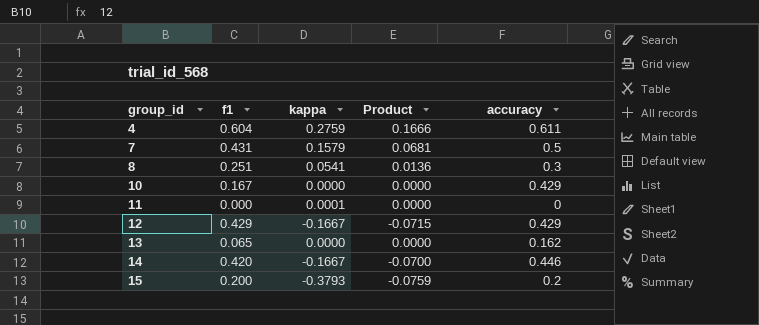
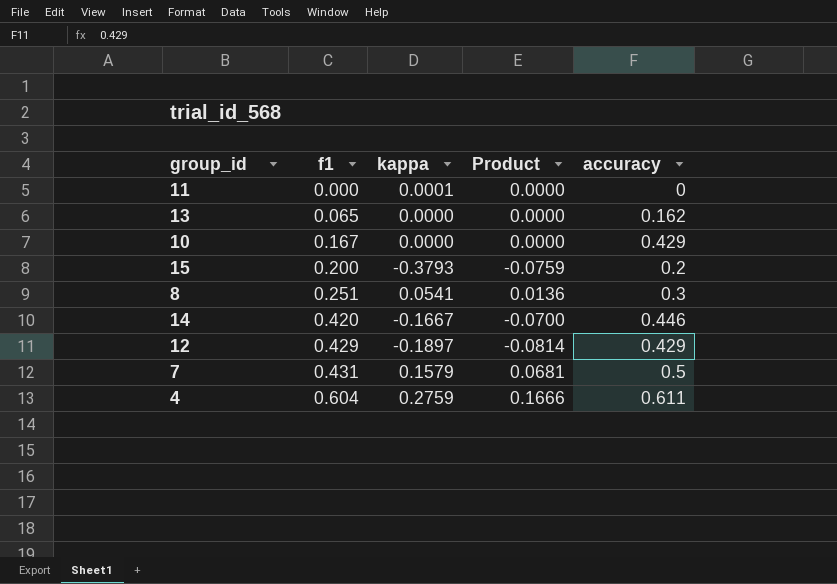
row order: group_id ascending -> f1 ascending
12 | kappa: -0.1667 -> -0.1897
12 | Product: -0.0715 -> -0.0814

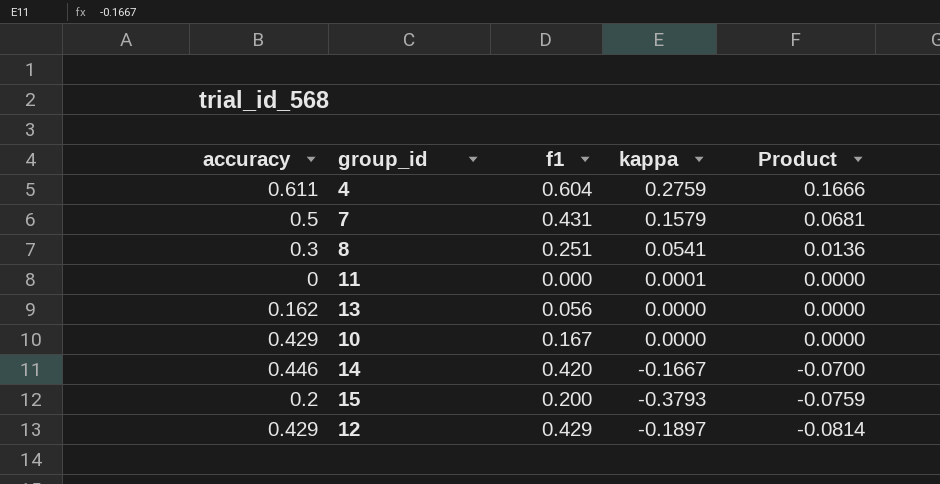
row order: f1 ascending -> Product descending
column accuracy | position: 5 -> 1
13 | f1: 0.065 -> 0.056

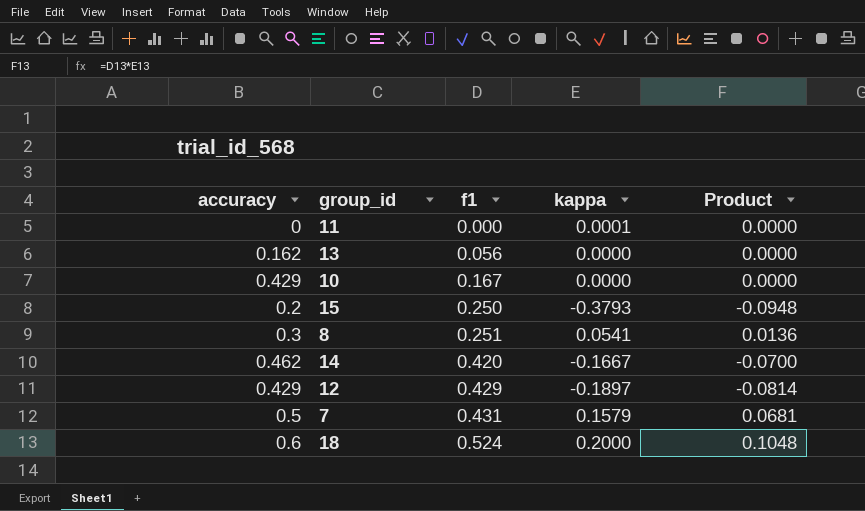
row order: Product descending -> f1 ascending
row 4: 0.611 | 0.604 | 0.2759 | 0.1666 -> none
15 | f1: 0.200 -> 0.250
15 | Product: -0.0759 -> -0.0948
14 | accuracy: 0.446 -> 0.462
row 18: none -> 0.6 | 0.524 | 0.2000 | 0.1048

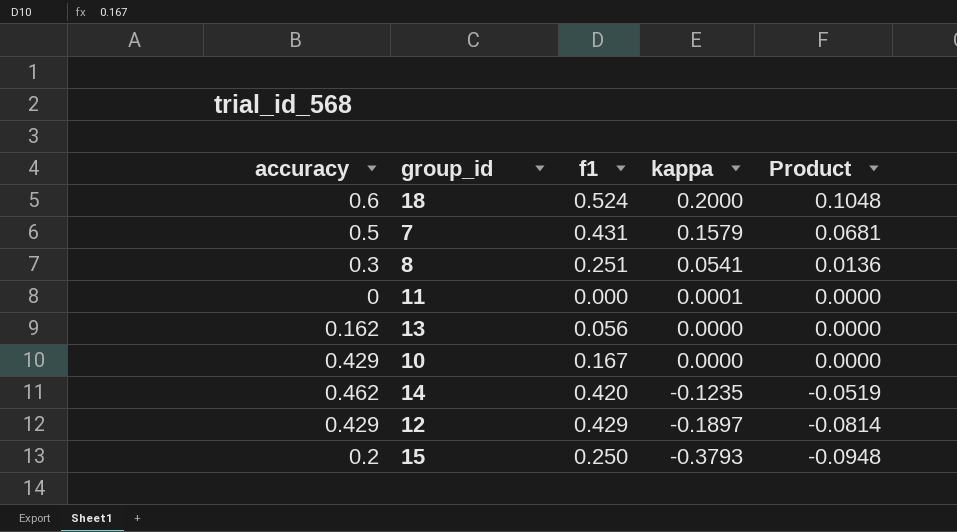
row order: f1 ascending -> kappa descending
14 | kappa: -0.1667 -> -0.1235
14 | Product: -0.0700 -> -0.0519

